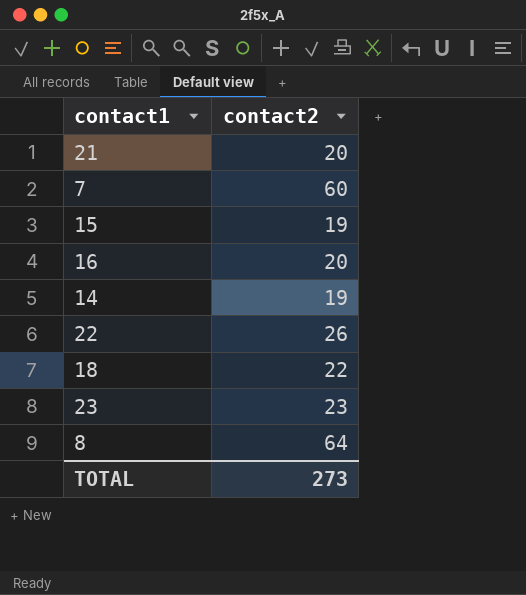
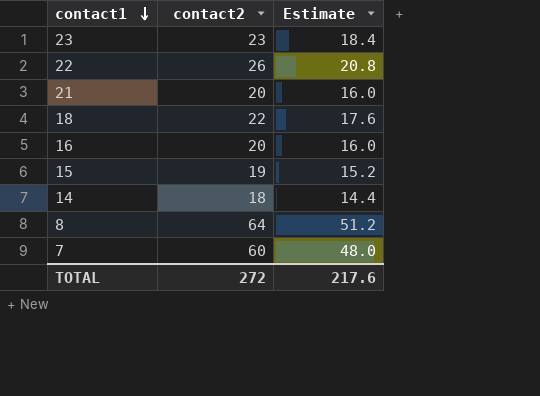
row order: none -> contact1 descending
column Estimate | formula: none -> [contact2] * 0.8
14 | contact2: 19 -> 18
TOTAL | contact2: 273 -> 272

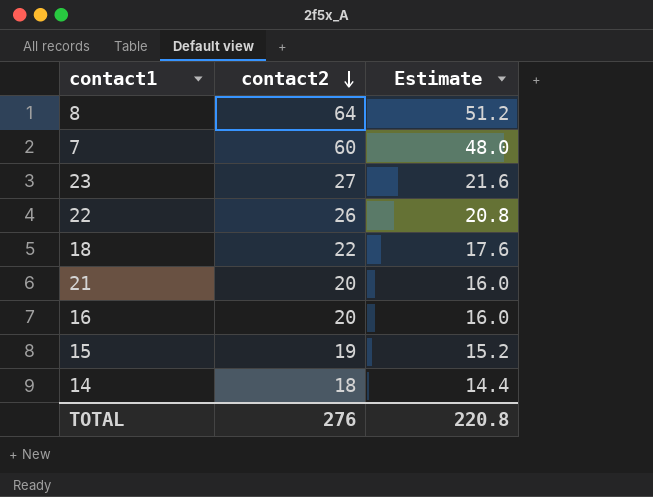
row order: contact1 descending -> contact2 descending
23 | contact2: 23 -> 27
23 | Estimate: 18.4 -> 21.6
TOTAL | contact2: 272 -> 276
TOTAL | Estimate: 217.6 -> 220.8

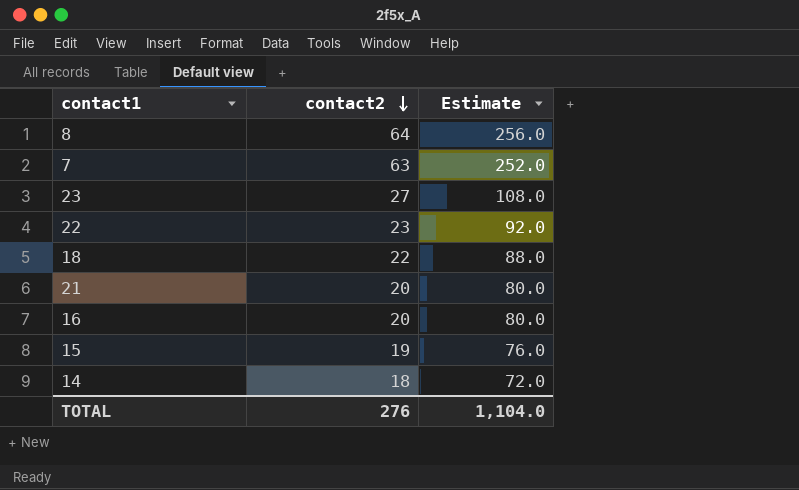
column Estimate | formula: [contact2] * 0.8 -> [contact2] * 4
7 | contact2: 60 -> 63
22 | contact2: 26 -> 23
TOTAL | Estimate: 220.8 -> 1,104.0

